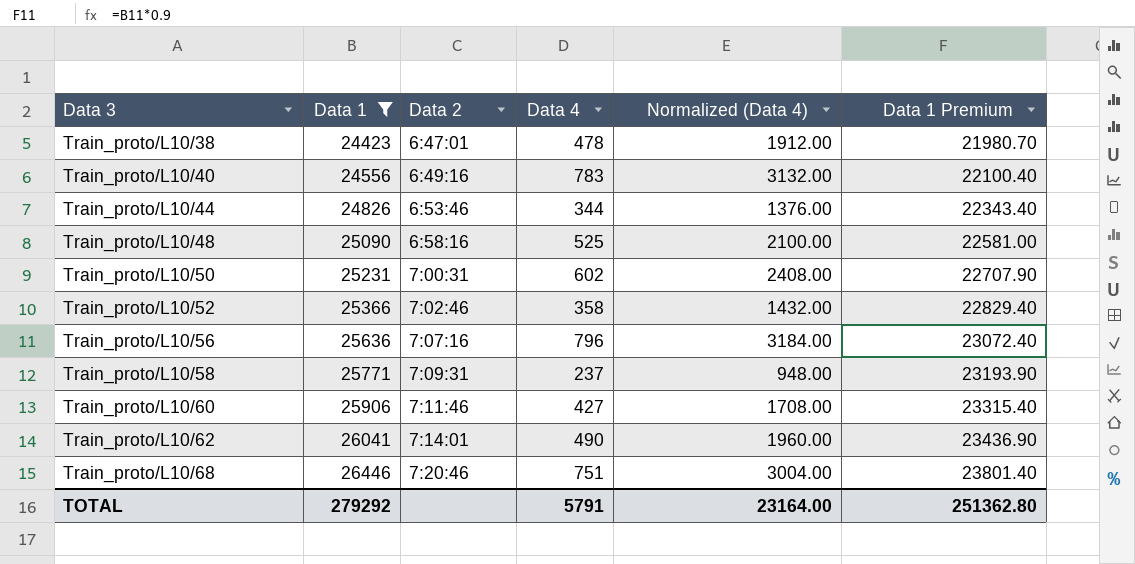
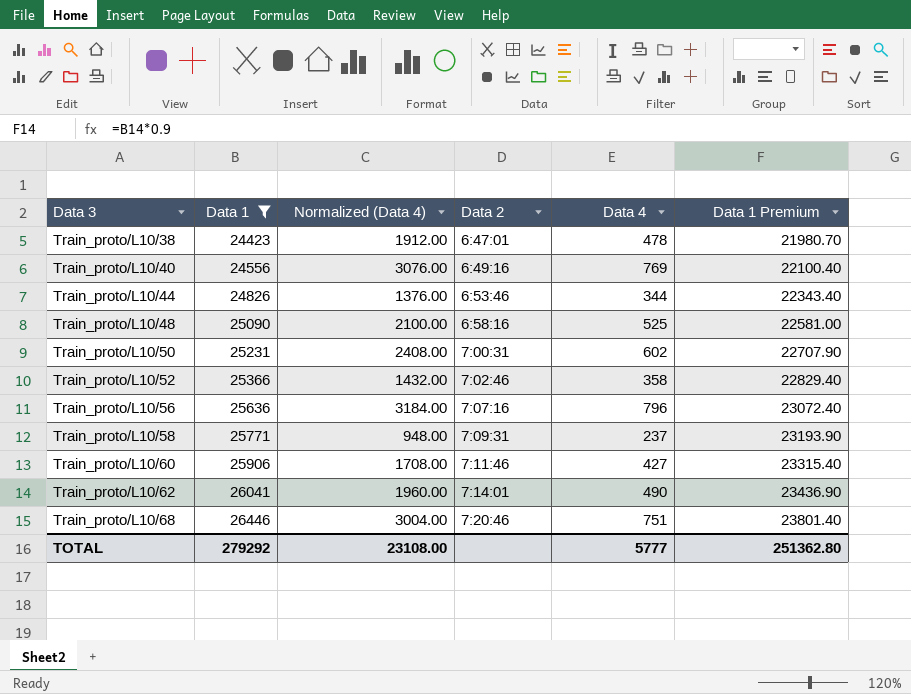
column Normalized (Data 4) | position: 5 -> 3
Train_proto/L10/40 | Normalized (Data 4): 3132.00 -> 3076.00
Train_proto/L10/40 | Data 4: 783 -> 769
TOTAL | Normalized (Data 4): 23164.00 -> 23108.00
TOTAL | Data 4: 5791 -> 5777

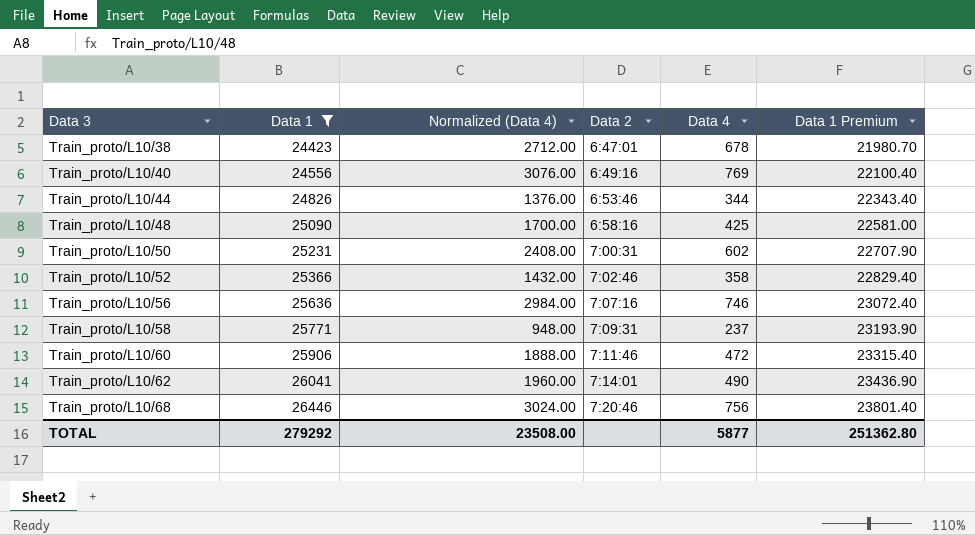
Train_proto/L10/38 | Normalized (Data 4): 1912.00 -> 2712.00
Train_proto/L10/38 | Data 4: 478 -> 678
Train_proto/L10/48 | Normalized (Data 4): 2100.00 -> 1700.00
Train_proto/L10/48 | Data 4: 525 -> 425
Train_proto/L10/56 | Normalized (Data 4): 3184.00 -> 2984.00
Train_proto/L10/56 | Data 4: 796 -> 746
Train_proto/L10/60 | Normalized (Data 4): 1708.00 -> 1888.00
Train_proto/L10/60 | Data 4: 427 -> 472
Train_proto/L10/68 | Normalized (Data 4): 3004.00 -> 3024.00
Train_proto/L10/68 | Data 4: 751 -> 756
TOTAL | Normalized (Data 4): 23108.00 -> 23508.00
TOTAL | Data 4: 5777 -> 5877

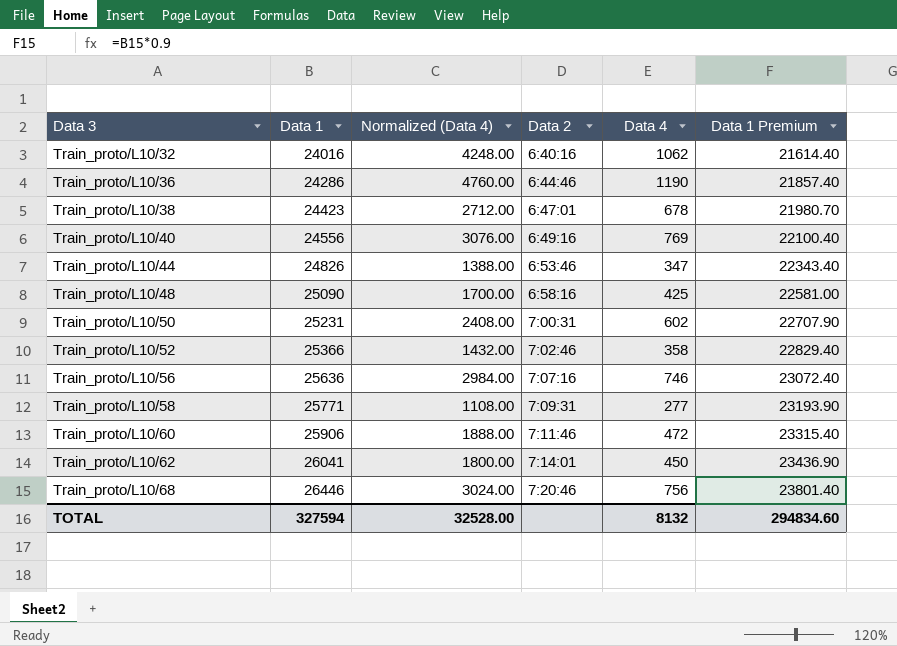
filter: Data 1 >= 24423 -> none
Train_proto/L10/44 | Normalized (Data 4): 1376.00 -> 1388.00
Train_proto/L10/44 | Data 4: 344 -> 347
Train_proto/L10/58 | Normalized (Data 4): 948.00 -> 1108.00
Train_proto/L10/58 | Data 4: 237 -> 277
Train_proto/L10/62 | Normalized (Data 4): 1960.00 -> 1800.00
Train_proto/L10/62 | Data 4: 490 -> 450
TOTAL | Data 1: 279292 -> 327594
TOTAL | Normalized (Data 4): 23508.00 -> 32528.00
TOTAL | Data 4: 5877 -> 8132
TOTAL | Data 1 Premium: 251362.80 -> 294834.60

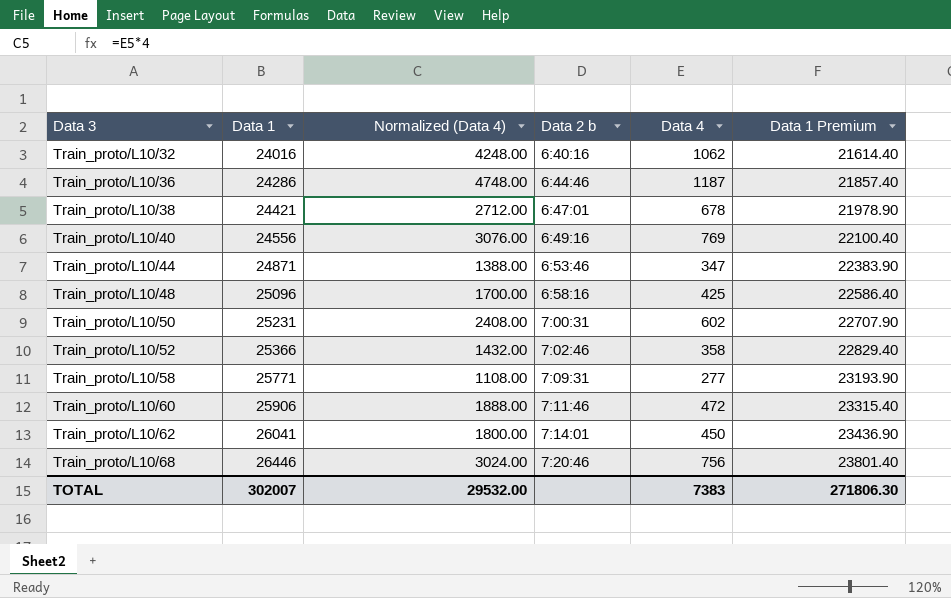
column name: Data 2 -> Data 2 b
row Train_proto/L10/56: 25636 | 2984.00 | 7:07:16 | 746 | 23072.40 -> none
Train_proto/L10/36 | Normalized (Data 4): 4760.00 -> 4748.00
Train_proto/L10/36 | Data 4: 1190 -> 1187
Train_proto/L10/38 | Data 1: 24423 -> 24421
Train_proto/L10/38 | Data 1 Premium: 21980.70 -> 21978.90
Train_proto/L10/44 | Data 1: 24826 -> 24871
Train_proto/L10/44 | Data 1 Premium: 22343.40 -> 22383.90
Train_proto/L10/48 | Data 1: 25090 -> 25096
Train_proto/L10/48 | Data 1 Premium: 22581.00 -> 22586.40
TOTAL | Data 1: 327594 -> 302007
TOTAL | Normalized (Data 4): 32528.00 -> 29532.00
TOTAL | Data 4: 8132 -> 7383
TOTAL | Data 1 Premium: 294834.60 -> 271806.30

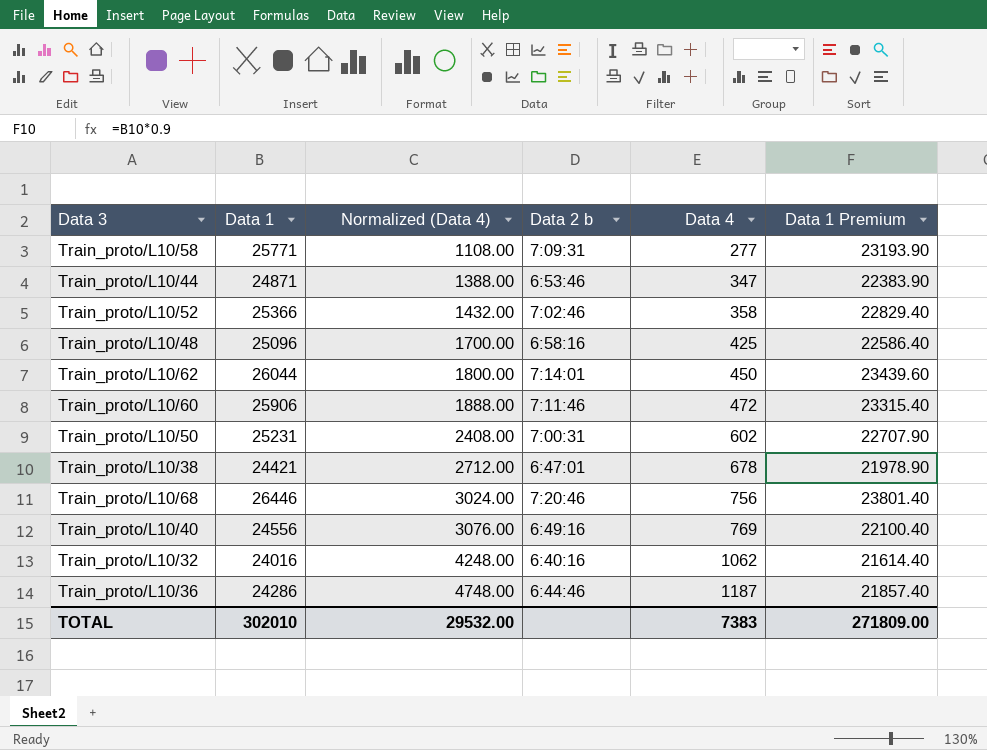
row order: Data 3 ascending -> Normalized (Data 4) ascending
Train_proto/L10/62 | Data 1: 26041 -> 26044
Train_proto/L10/62 | Data 1 Premium: 23436.90 -> 23439.60
TOTAL | Data 1: 302007 -> 302010
TOTAL | Data 1 Premium: 271806.30 -> 271809.00

